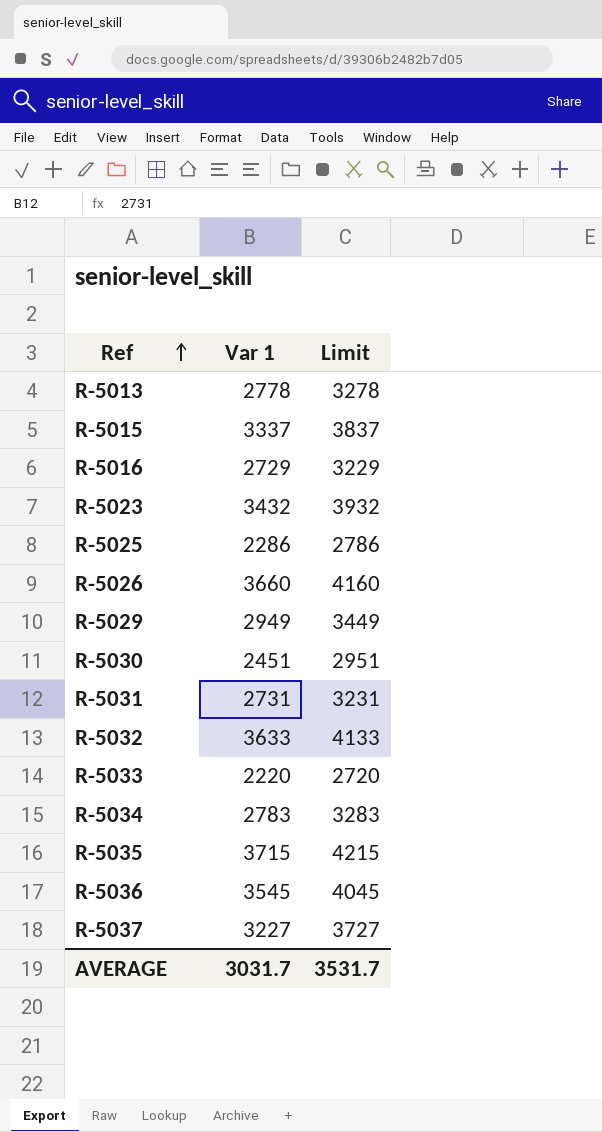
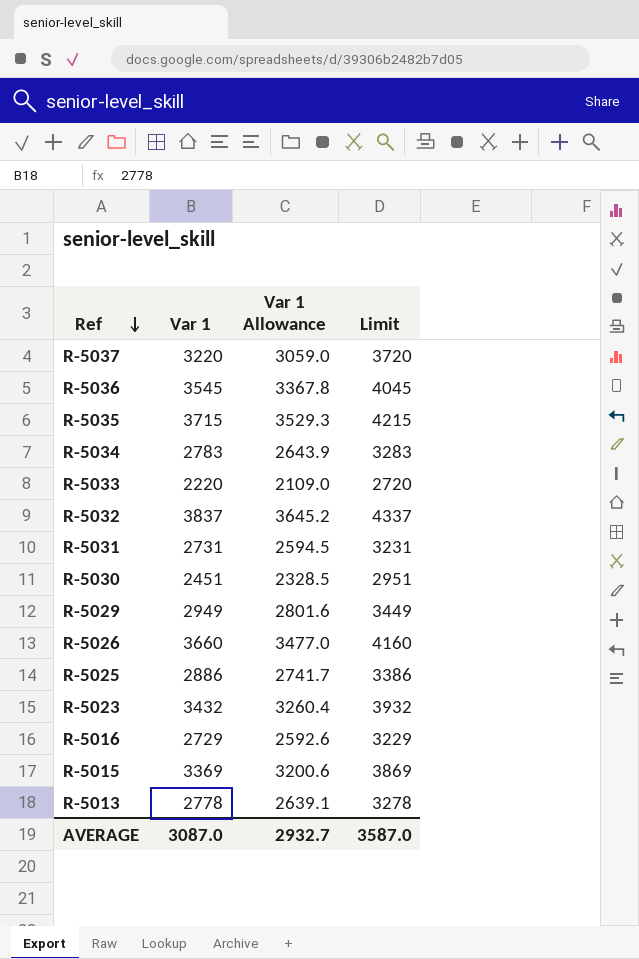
row order: Ref ascending -> Ref descending
column Var 1 Allowance | formula: none -> [Var 1] * 0.95
R-5037 | Var 1: 3227 -> 3220
R-5037 | Limit: 3727 -> 3720
R-5032 | Var 1: 3633 -> 3837
R-5032 | Limit: 4133 -> 4337
R-5025 | Var 1: 2286 -> 2886
R-5025 | Limit: 2786 -> 3386
R-5015 | Var 1: 3337 -> 3369
R-5015 | Limit: 3837 -> 3869
AVERAGE | Var 1: 3031.7 -> 3087.0
AVERAGE | Limit: 3531.7 -> 3587.0

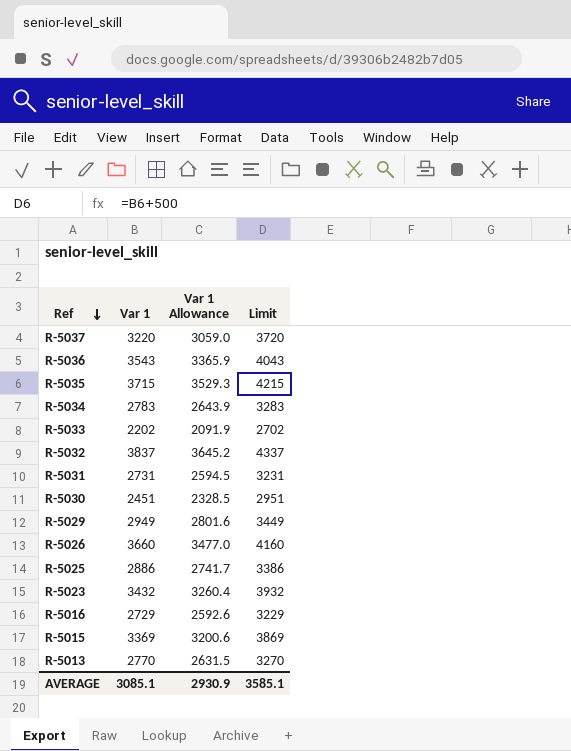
R-5036 | Var 1: 3545 -> 3543
R-5036 | Var 1 Allowance: 3367.8 -> 3365.9
R-5036 | Limit: 4045 -> 4043
R-5033 | Var 1: 2220 -> 2202
R-5033 | Var 1 Allowance: 2109.0 -> 2091.9
R-5033 | Limit: 2720 -> 2702
R-5013 | Var 1: 2778 -> 2770
R-5013 | Var 1 Allowance: 2639.1 -> 2631.5
R-5013 | Limit: 3278 -> 3270
AVERAGE | Var 1: 3087.0 -> 3085.1
AVERAGE | Var 1 Allowance: 2932.7 -> 2930.9
AVERAGE | Limit: 3587.0 -> 3585.1

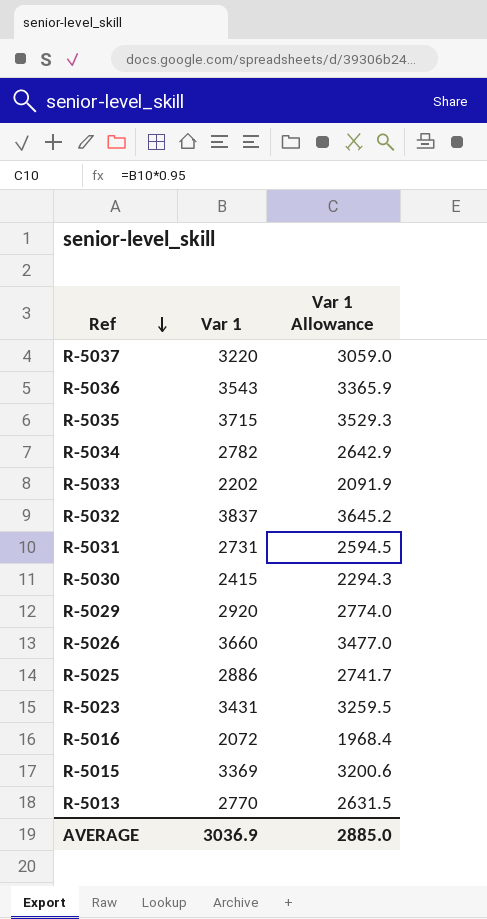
column Limit | formula: [Var 1] + 500 -> none
R-5034 | Var 1: 2783 -> 2782
R-5034 | Var 1 Allowance: 2643.9 -> 2642.9
R-5030 | Var 1: 2451 -> 2415
R-5030 | Var 1 Allowance: 2328.5 -> 2294.3
R-5029 | Var 1: 2949 -> 2920
R-5029 | Var 1 Allowance: 2801.6 -> 2774.0
R-5023 | Var 1: 3432 -> 3431
R-5023 | Var 1 Allowance: 3260.4 -> 3259.5
R-5016 | Var 1: 2729 -> 2072
R-5016 | Var 1 Allowance: 2592.6 -> 1968.4
AVERAGE | Var 1: 3085.1 -> 3036.9
AVERAGE | Var 1 Allowance: 2930.9 -> 2885.0

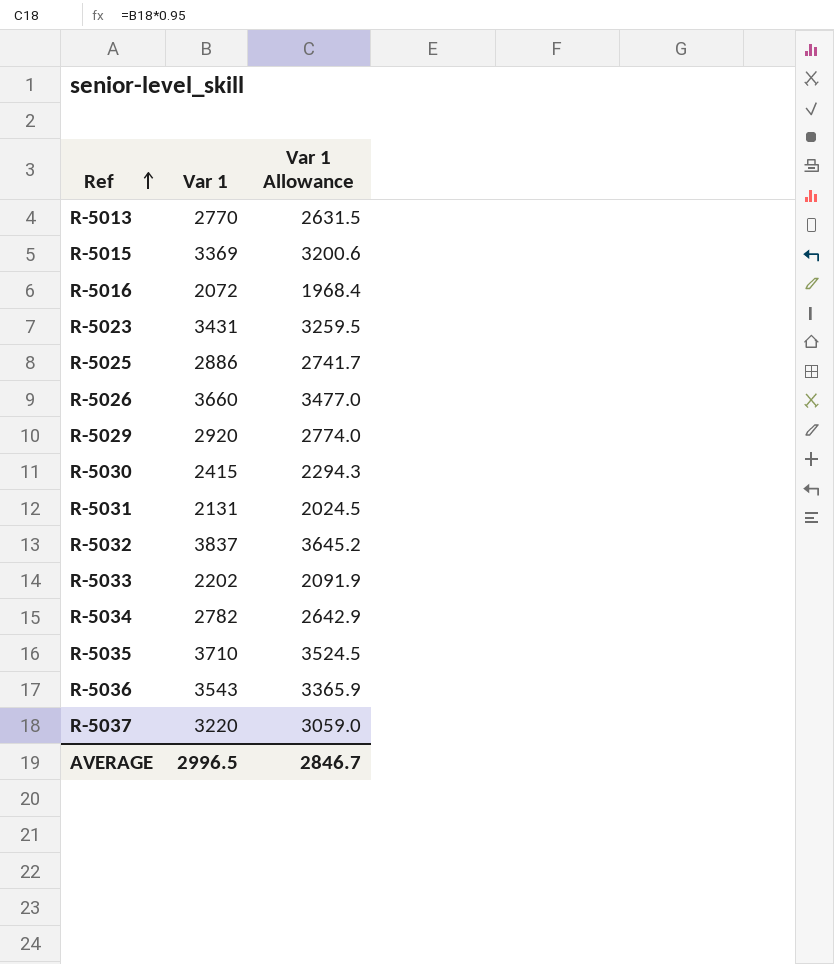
row order: Ref descending -> Ref ascending
R-5031 | Var 1: 2731 -> 2131
R-5031 | Var 1 Allowance: 2594.5 -> 2024.5
R-5035 | Var 1: 3715 -> 3710
R-5035 | Var 1 Allowance: 3529.3 -> 3524.5
AVERAGE | Var 1: 3036.9 -> 2996.5
AVERAGE | Var 1 Allowance: 2885.0 -> 2846.7

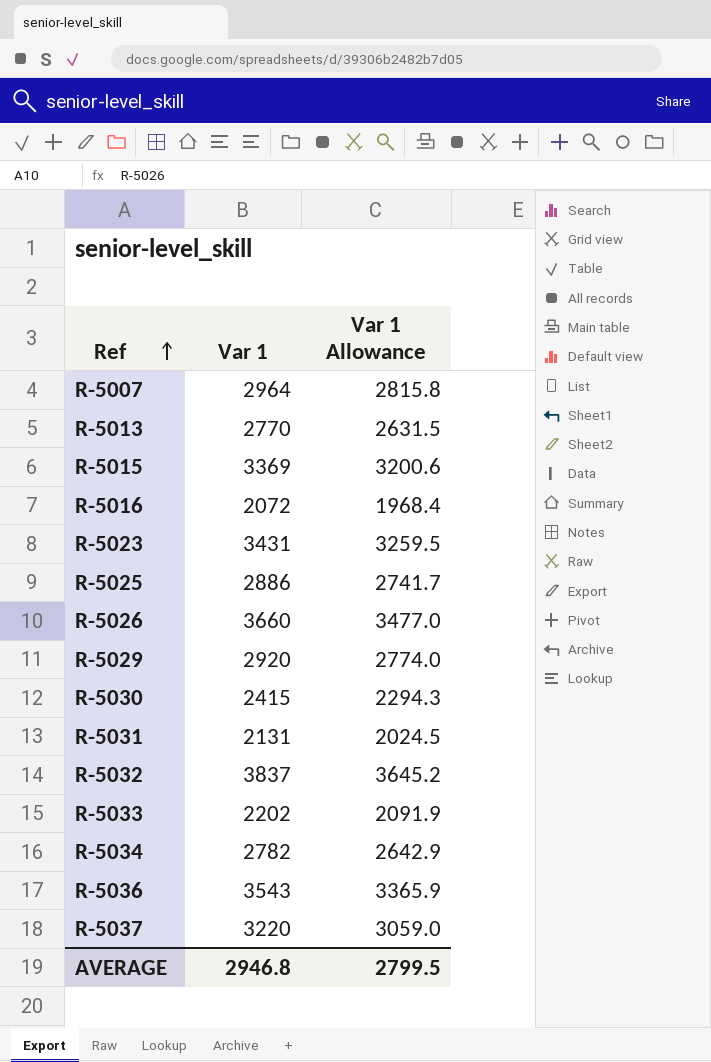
row R-5035: 3710 | 3524.5 -> none
row R-5007: none -> 2964 | 2815.8
AVERAGE | Var 1: 2996.5 -> 2946.8
AVERAGE | Var 1 Allowance: 2846.7 -> 2799.5

